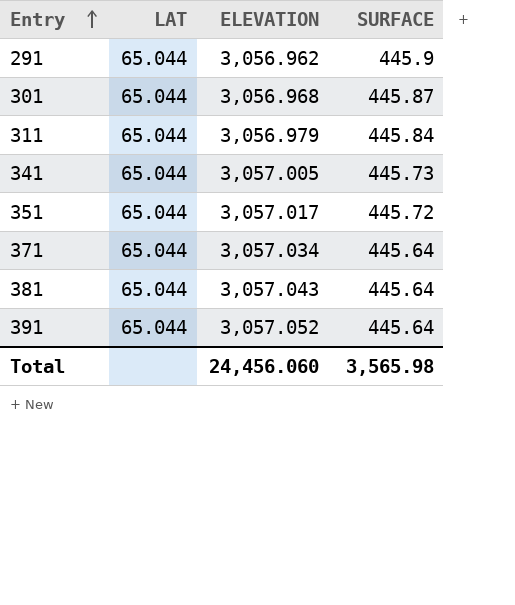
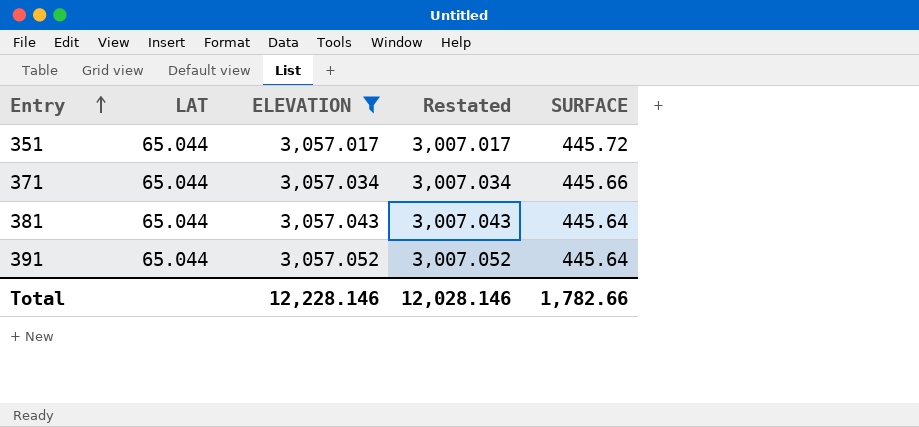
filter: none -> ELEVATION >= 3,057.017
column Restated | formula: none -> [ELEVATION] - 50
371 | SURFACE: 445.64 -> 445.66
Total | ELEVATION: 24,456.060 -> 12,228.146
Total | SURFACE: 3,565.98 -> 1,782.66

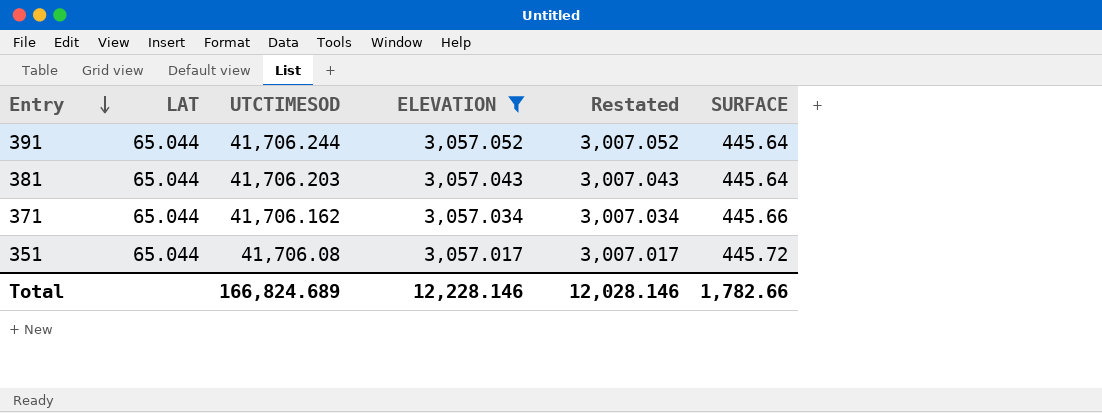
row order: Entry ascending -> Entry descending
column UTCTIMESOD | position: none -> 3

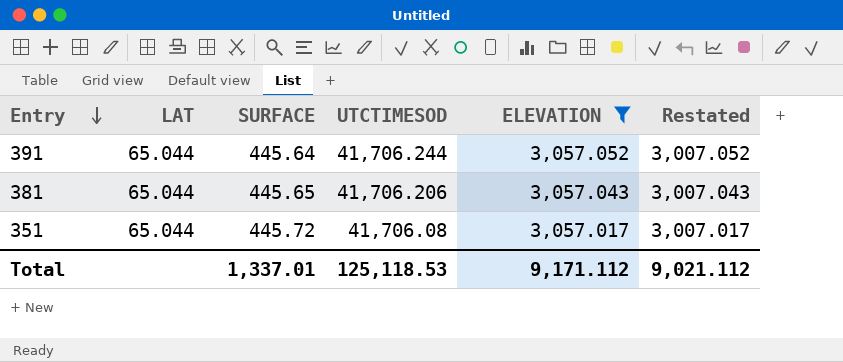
column SURFACE | position: 6 -> 3
row 371: 65.044 | 41,706.162 | 3,057.034 | 3,007.034 | 445.66 -> none
381 | SURFACE: 445.64 -> 445.65
381 | UTCTIMESOD: 41,706.203 -> 41,706.206
Total | SURFACE: 1,782.66 -> 1,337.01
Total | UTCTIMESOD: 166,824.689 -> 125,118.53
Total | ELEVATION: 12,228.146 -> 9,171.112
Total | Restated: 12,028.146 -> 9,021.112

